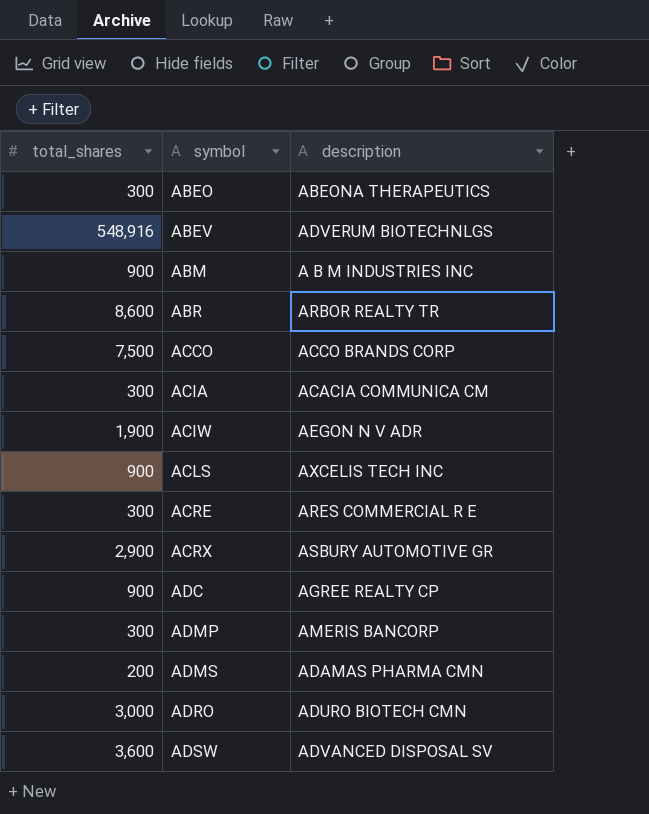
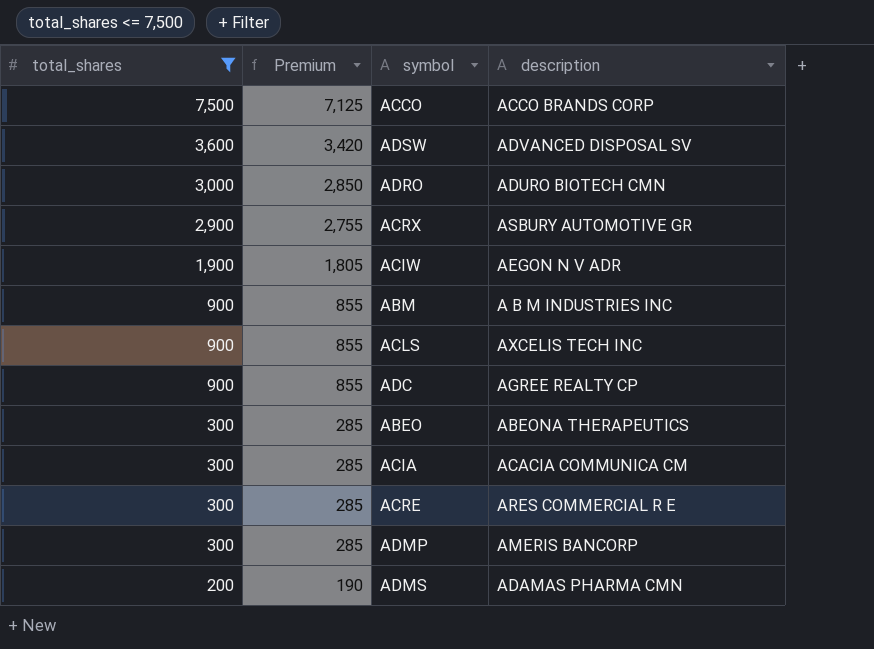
filter: none -> total_shares <= 7,500
row order: symbol ascending -> total_shares descending
column Premium | formula: none -> [total_shares] * 0.95

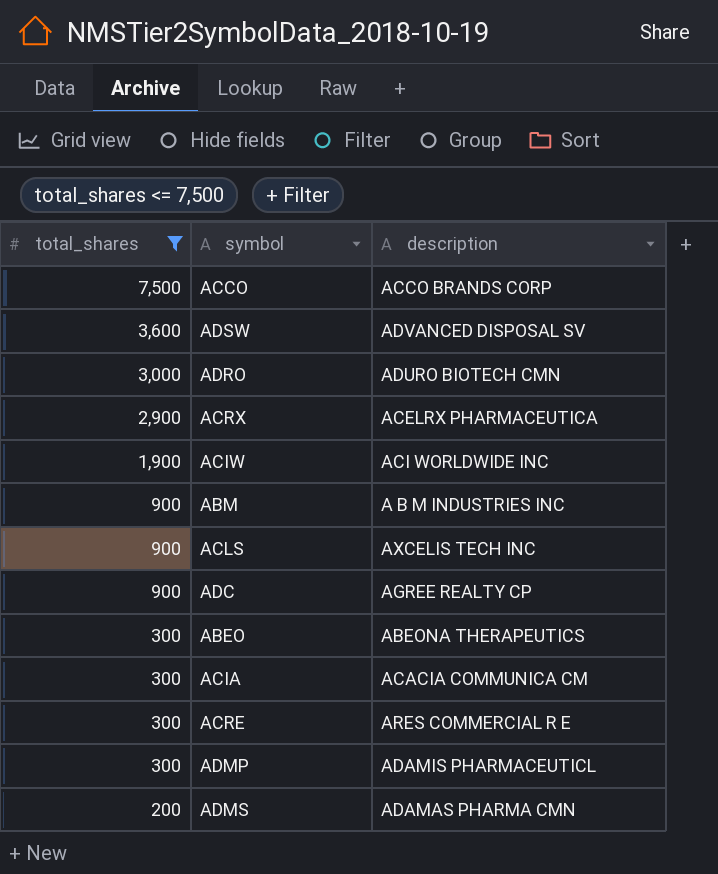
column Premium | formula: [total_shares] * 0.95 -> none
ACRX | description: ASBURY AUTOMOTIVE GR -> ACELRX PHARMACEUTICA
ACIW | description: AEGON N V ADR -> ACI WORLDWIDE INC
ADMP | description: AMERIS BANCORP -> ADAMIS PHARMACEUTICL

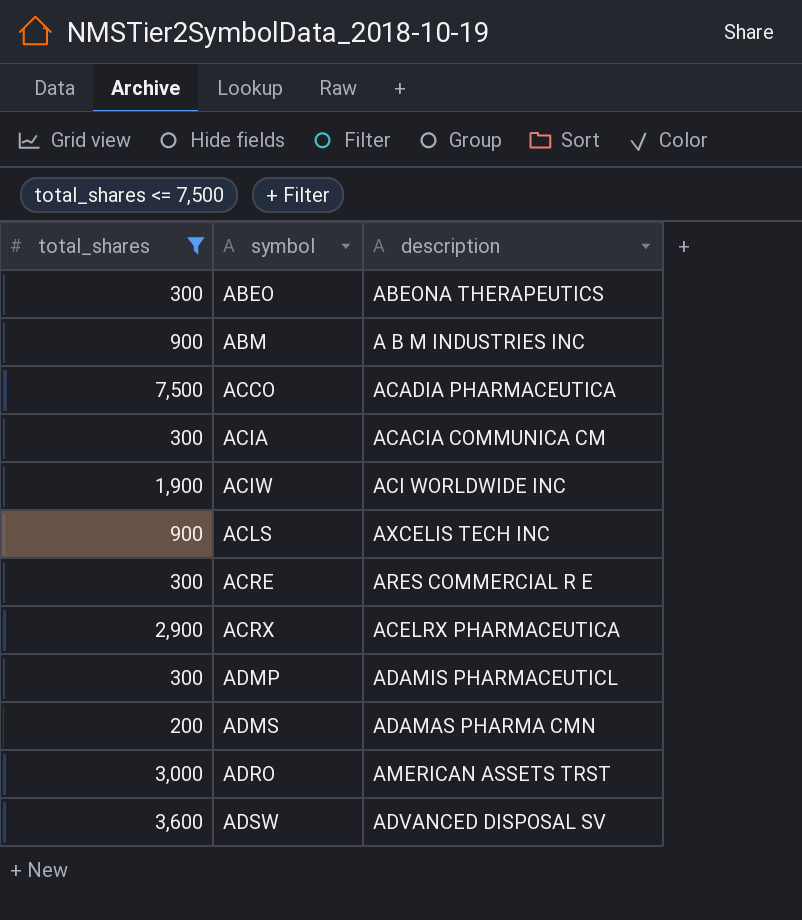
row order: total_shares descending -> symbol ascending
row ADC: 900 | AGREE REALTY CP -> none
ACCO | description: ACCO BRANDS CORP -> ACADIA PHARMACEUTICA
ADRO | description: ADURO BIOTECH CMN -> AMERICAN ASSETS TRST

